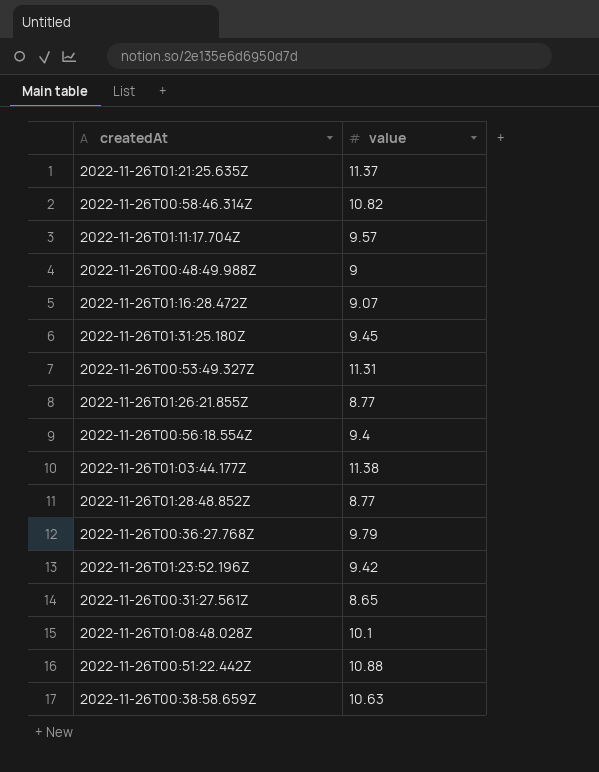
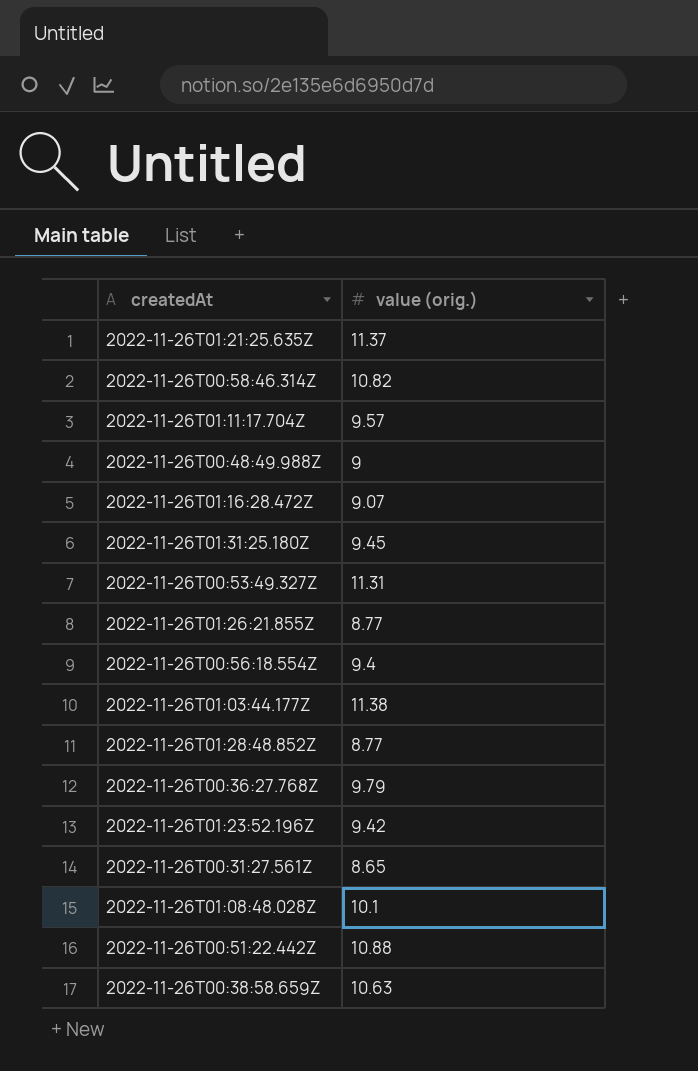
column name: value -> value (orig.)

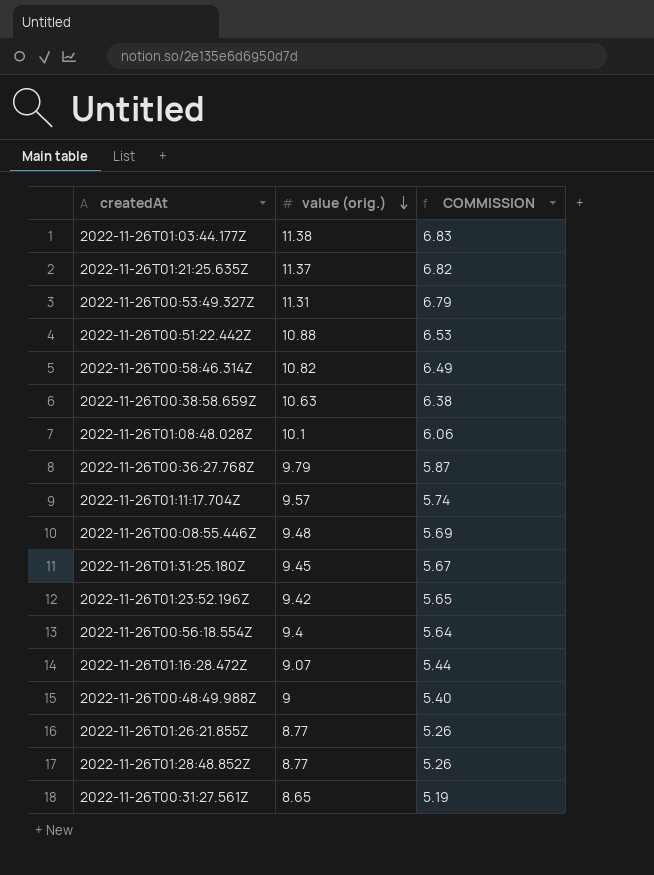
row order: none -> value (orig.) descending
column COMMISSION | formula: none -> [value (orig.)] * 0.6
row 2022-11-26T00:08:55.446Z: none -> 9.48 | 5.69

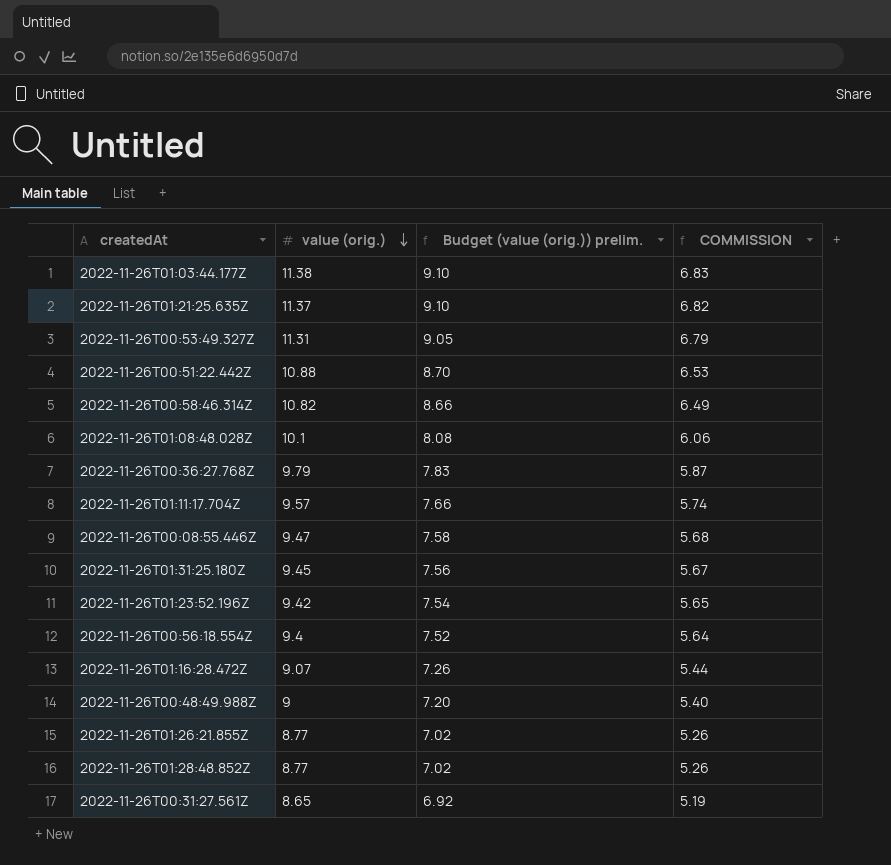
column Budget (value (orig.)) prelim. | formula: none -> [value (orig.)] * 0.8
row 2022-11-26T00:38:58.659Z: 10.63 | 6.38 -> none
2022-11-26T00:08:55.446Z | value (orig.): 9.48 -> 9.47
2022-11-26T00:08:55.446Z | COMMISSION: 5.69 -> 5.68

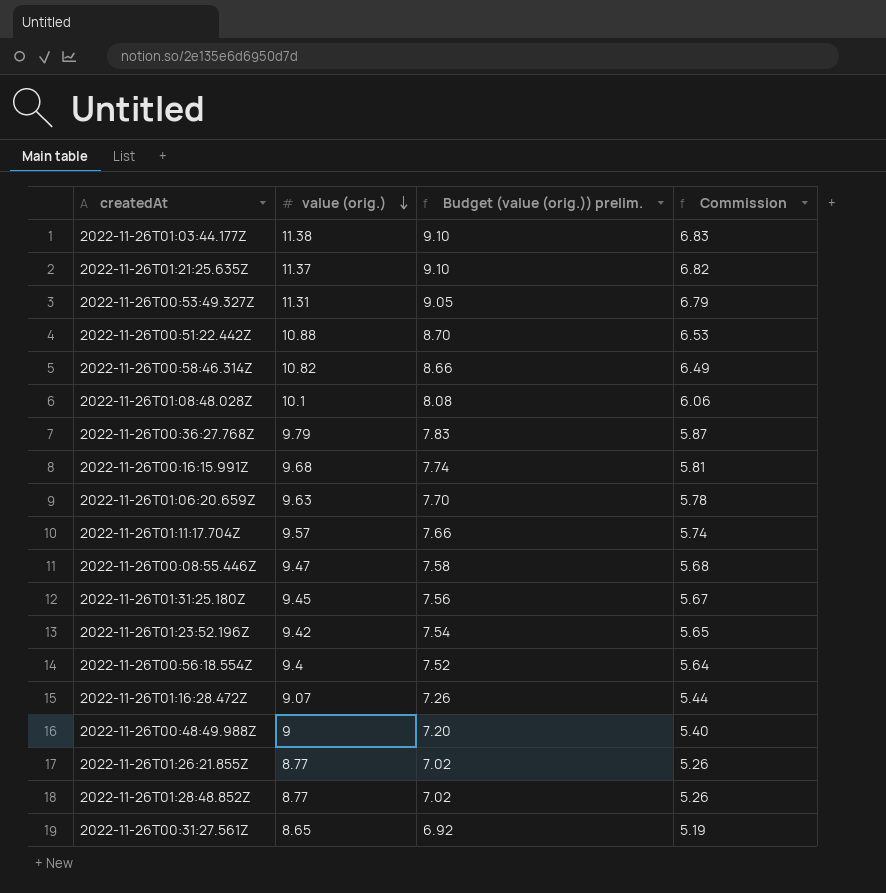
column name: COMMISSION -> Commission
row 2022-11-26T00:16:15.991Z: none -> 9.68 | 7.74 | 5.81
row 2022-11-26T01:06:20.659Z: none -> 9.63 | 7.70 | 5.78

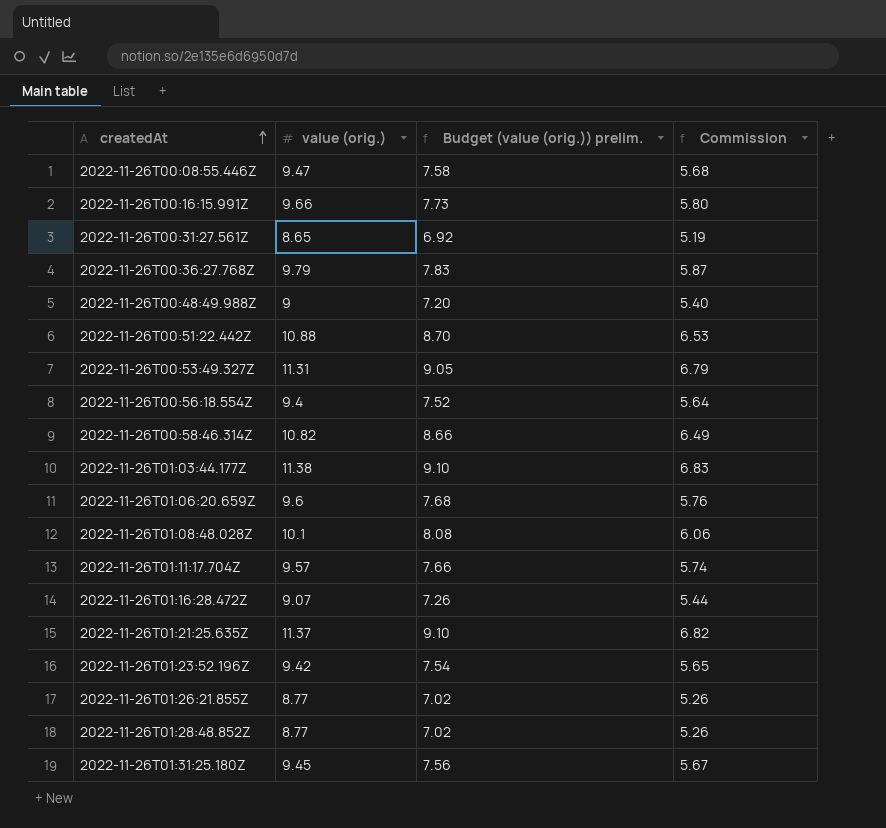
row order: value (orig.) descending -> createdAt ascending
2022-11-26T00:16:15.991Z | value (orig.): 9.68 -> 9.66
2022-11-26T00:16:15.991Z | Budget (value (orig.)) prelim.: 7.74 -> 7.73
2022-11-26T00:16:15.991Z | Commission: 5.81 -> 5.80
2022-11-26T01:06:20.659Z | value (orig.): 9.63 -> 9.6
2022-11-26T01:06:20.659Z | Budget (value (orig.)) prelim.: 7.70 -> 7.68
2022-11-26T01:06:20.659Z | Commission: 5.78 -> 5.76

